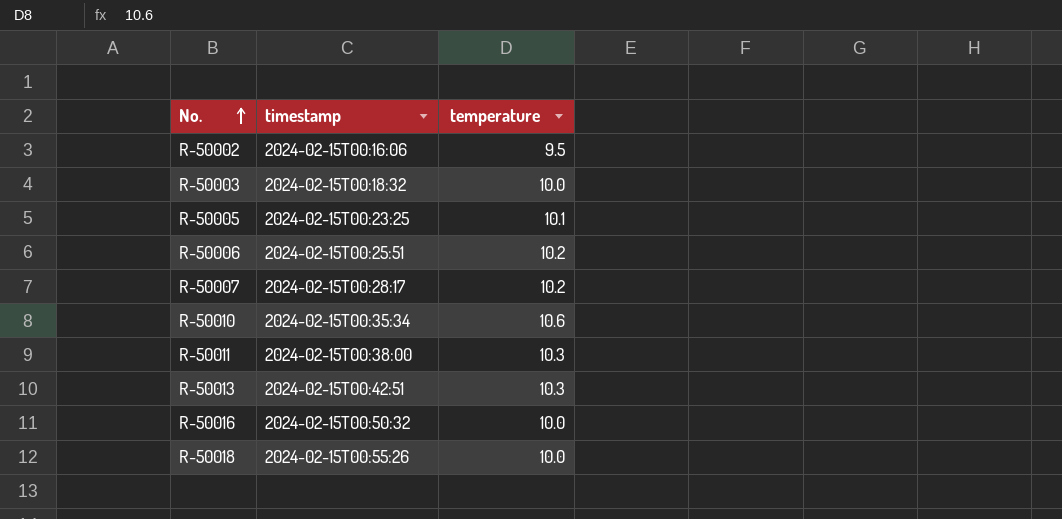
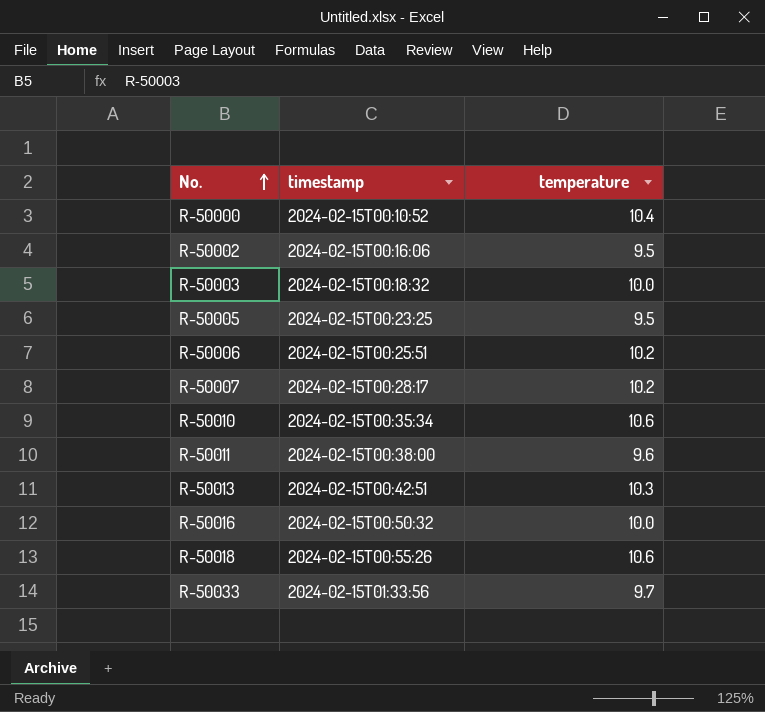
row R-50000: none -> 2024-02-15T00:10:52 | 10.4
R-50005 | temperature: 10.1 -> 9.5
R-50011 | temperature: 10.3 -> 9.6
R-50018 | temperature: 10.0 -> 10.6
row R-50033: none -> 2024-02-15T01:33:56 | 9.7

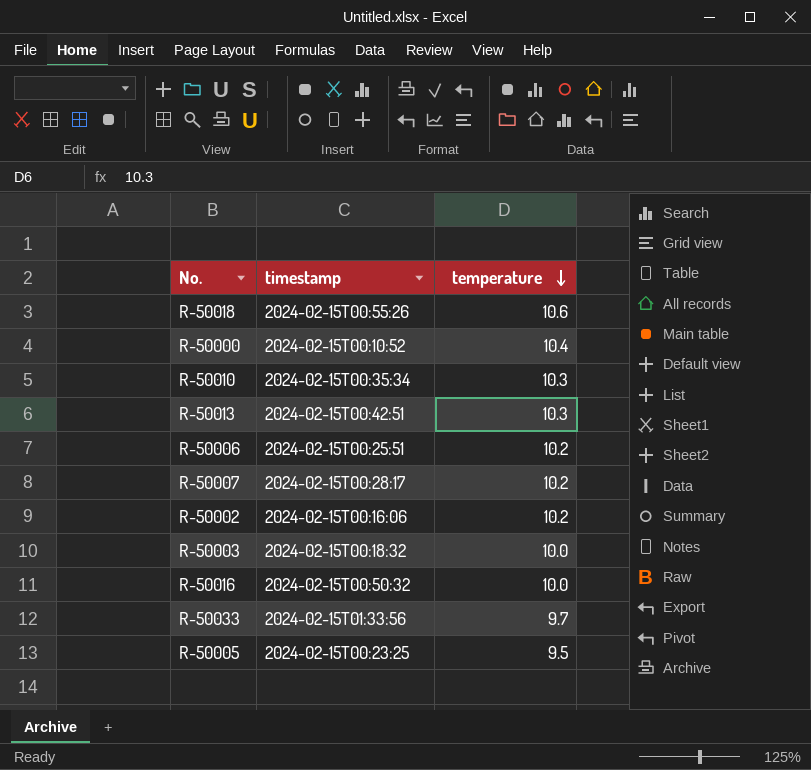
row order: No. ascending -> temperature descending
row R-50011: 2024-02-15T00:38:00 | 9.6 -> none
R-50010 | temperature: 10.6 -> 10.3
R-50002 | temperature: 9.5 -> 10.2

